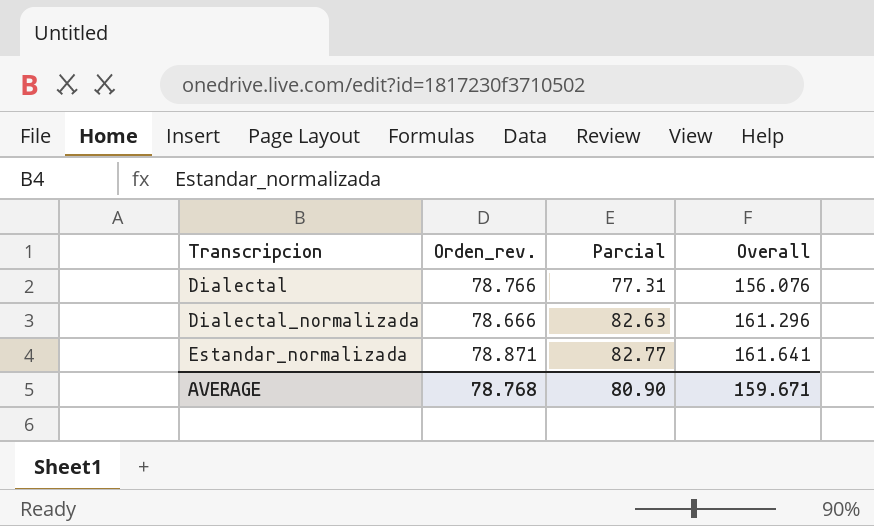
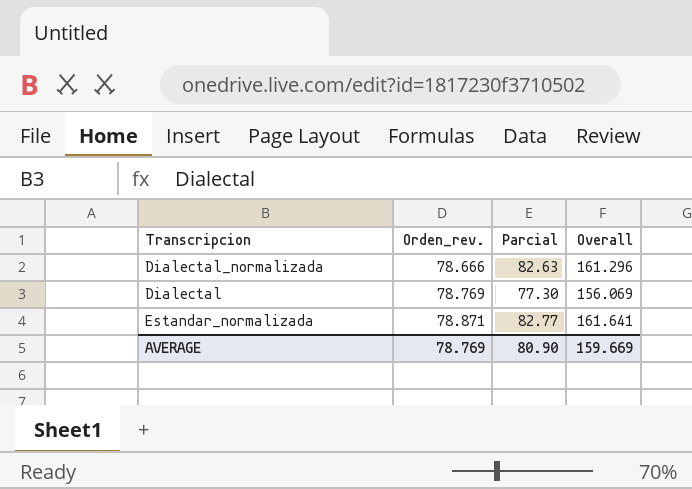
row order: Transcripcion ascending -> Orden_rev. ascending
Dialectal | Orden_rev.: 78.766 -> 78.769
Dialectal | Parcial: 77.31 -> 77.30
Dialectal | Overall: 156.076 -> 156.069
AVERAGE | Orden_rev.: 78.768 -> 78.769
AVERAGE | Overall: 159.671 -> 159.669

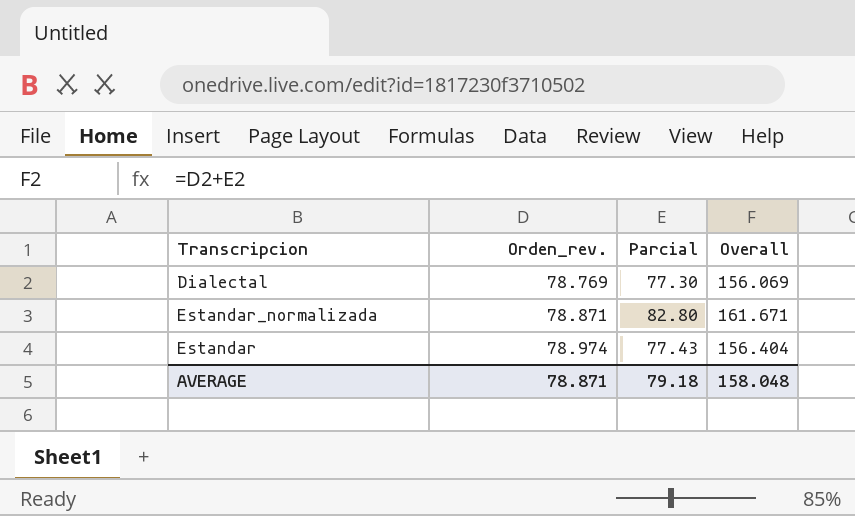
row Dialectal_normalizada: 78.666 | 82.63 | 161.296 -> none
Estandar_normalizada | Parcial: 82.77 -> 82.80
Estandar_normalizada | Overall: 161.641 -> 161.671
row Estandar: none -> 78.974 | 77.43 | 156.404
AVERAGE | Orden_rev.: 78.769 -> 78.871
AVERAGE | Parcial: 80.90 -> 79.18
AVERAGE | Overall: 159.669 -> 158.048

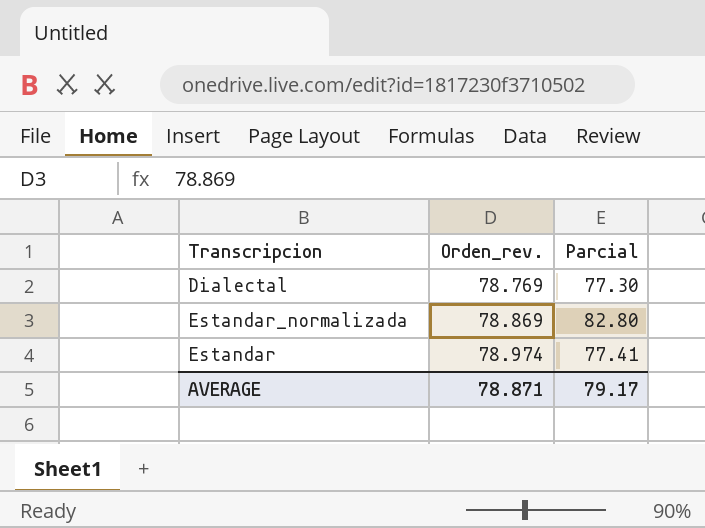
column Overall | formula: [Orden_rev.] + [Parcial] -> none
Estandar_normalizada | Orden_rev.: 78.871 -> 78.869
Estandar | Parcial: 77.43 -> 77.41
AVERAGE | Parcial: 79.18 -> 79.17

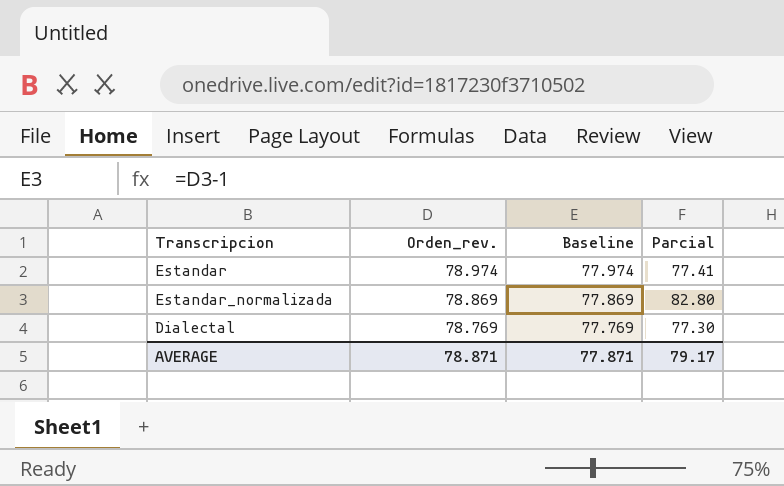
row order: Orden_rev. ascending -> Orden_rev. descending
column Baseline | formula: none -> [Orden_rev.] - 1

